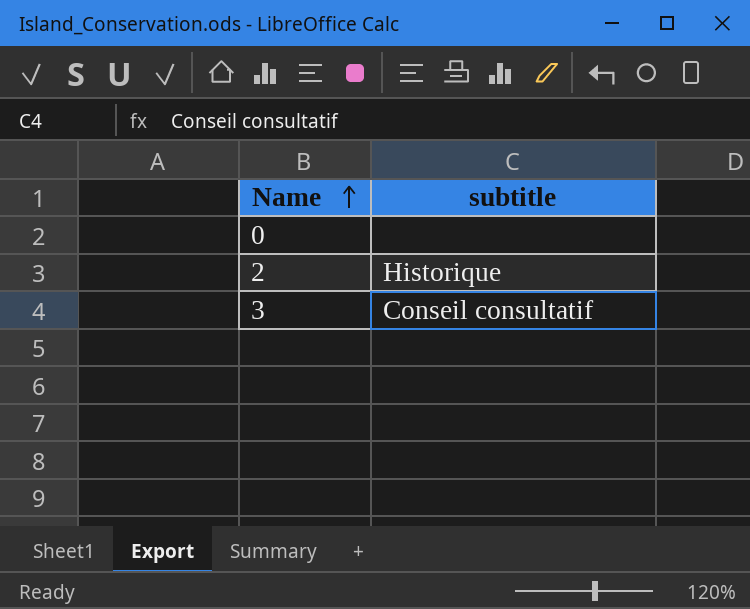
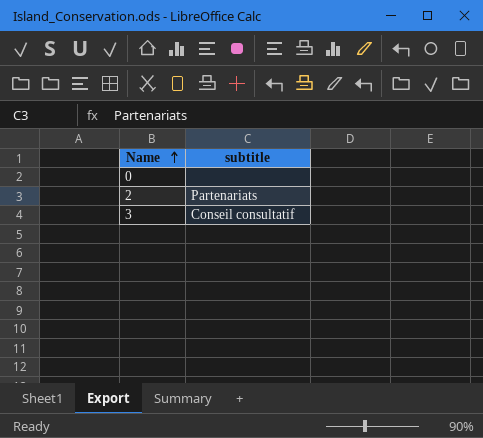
2 | subtitle: Historique -> Partenariats

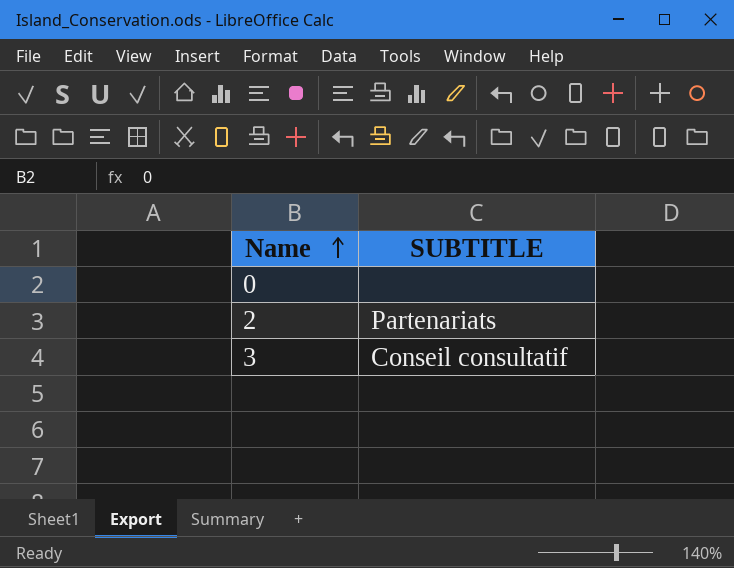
column name: subtitle -> SUBTITLE

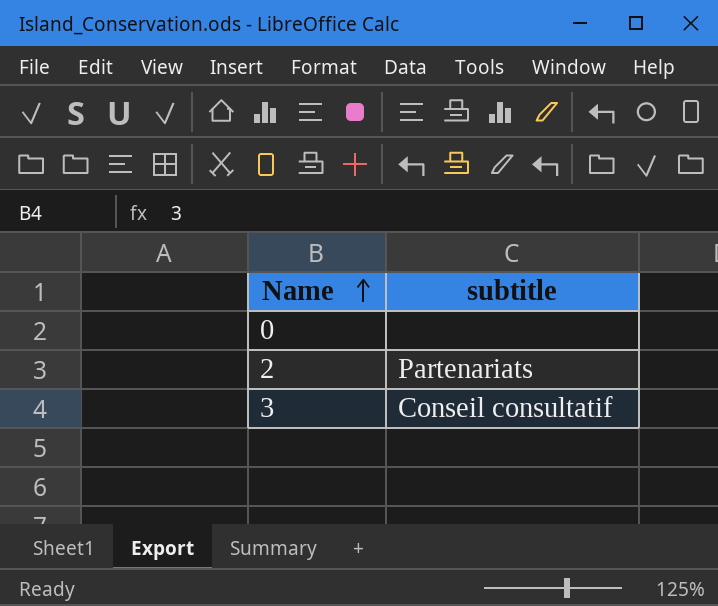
column name: SUBTITLE -> subtitle

